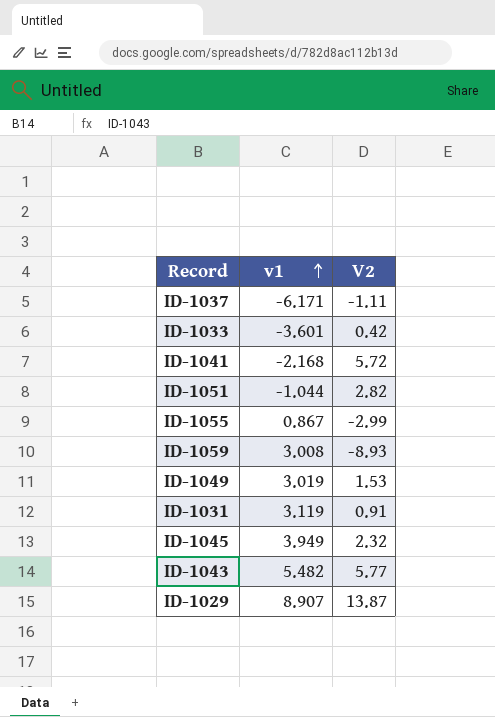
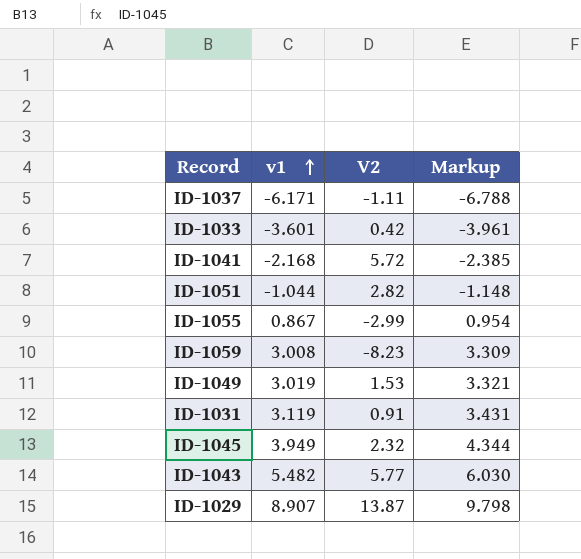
column Markup | formula: none -> [v1] * 1.1
ID-1059 | V2: -8.93 -> -8.23

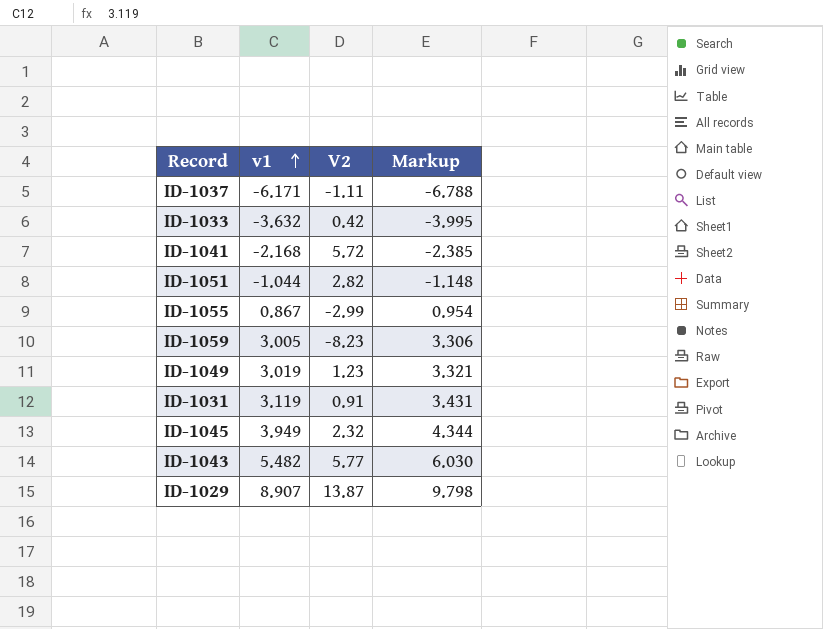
ID-1033 | v1: -3.601 -> -3.632
ID-1033 | Markup: -3.961 -> -3.995
ID-1059 | v1: 3.008 -> 3.005
ID-1059 | Markup: 3.309 -> 3.306
ID-1049 | V2: 1.53 -> 1.23

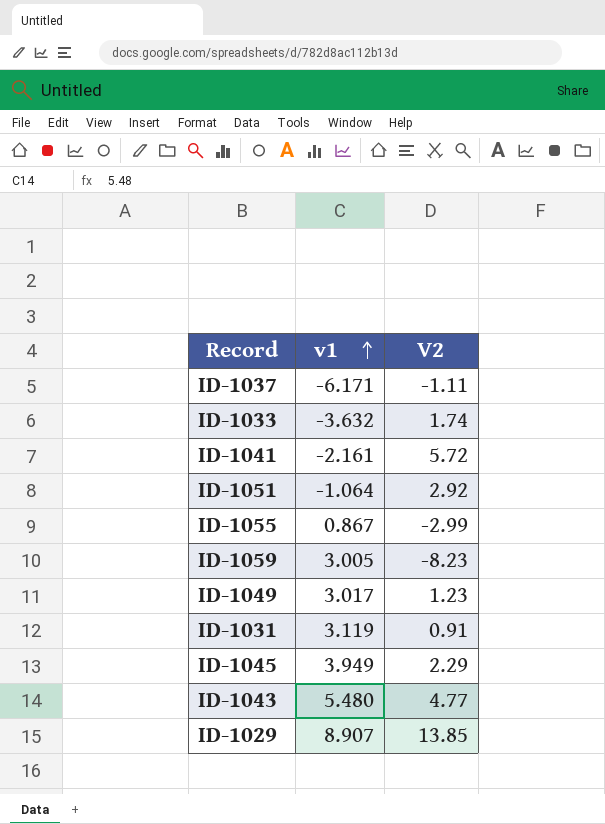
column Markup | formula: [v1] * 1.1 -> none
ID-1033 | V2: 0.42 -> 1.74
ID-1041 | v1: -2.168 -> -2.161
ID-1051 | v1: -1.044 -> -1.064
ID-1051 | V2: 2.82 -> 2.92
ID-1049 | v1: 3.019 -> 3.017
ID-1045 | V2: 2.32 -> 2.29
ID-1043 | v1: 5.482 -> 5.480
ID-1043 | V2: 5.77 -> 4.77
ID-1029 | V2: 13.87 -> 13.85

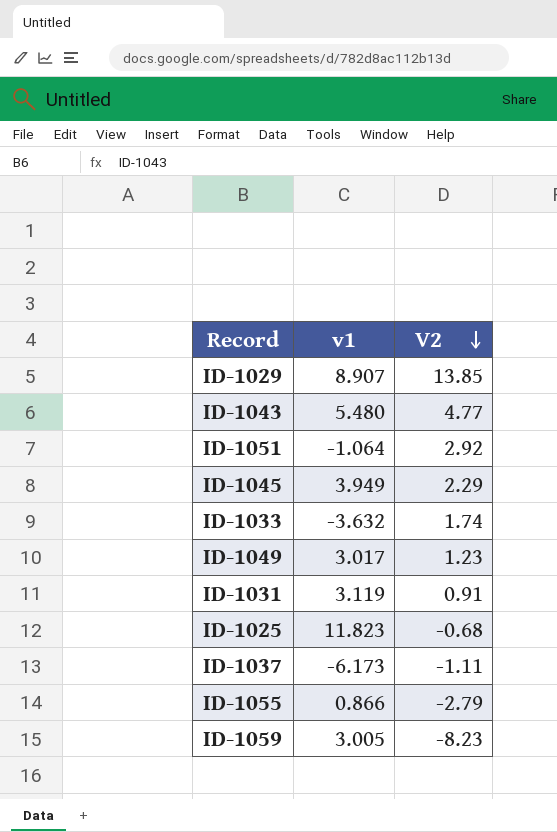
row order: v1 ascending -> V2 descending
row ID-1041: -2.161 | 5.72 -> none
row ID-1025: none -> 11.823 | -0.68
ID-1037 | v1: -6.171 -> -6.173
ID-1055 | v1: 0.867 -> 0.866
ID-1055 | V2: -2.99 -> -2.79

